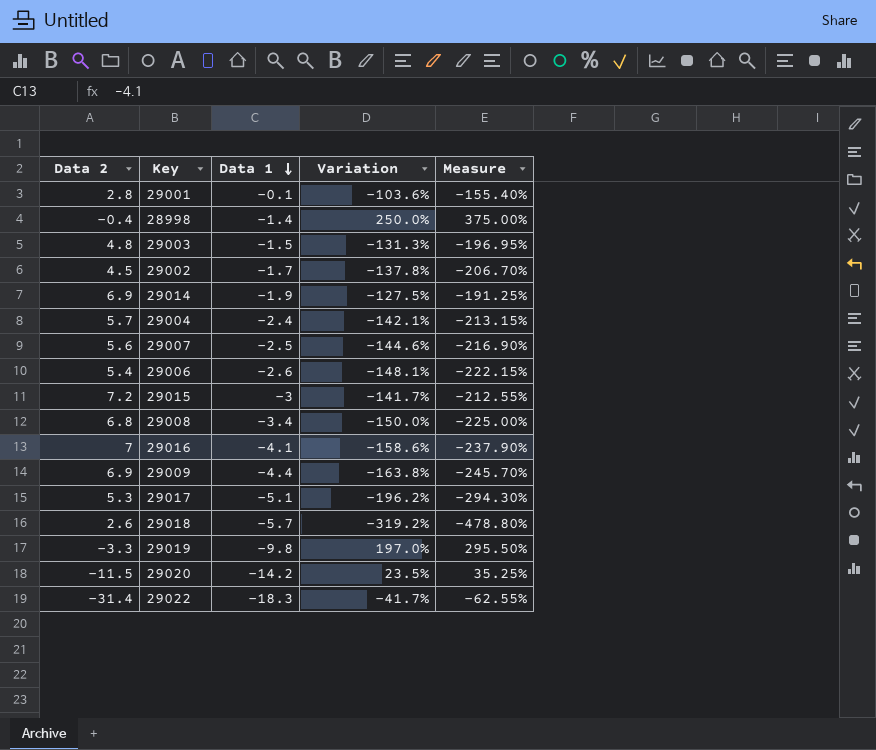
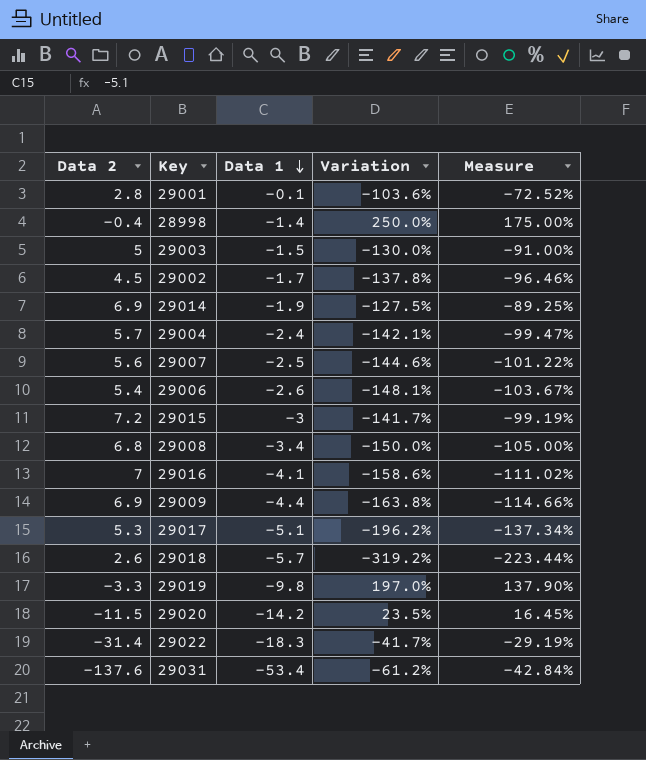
column Measure | formula: [Variation] * 1.5 -> [Variation] * 0.7
29003 | Data 2: 4.8 -> 5
29003 | Variation: -131.3% -> -130.0%
row 29031: none -> -137.6 | -53.4 | -61.2% | -42.84%

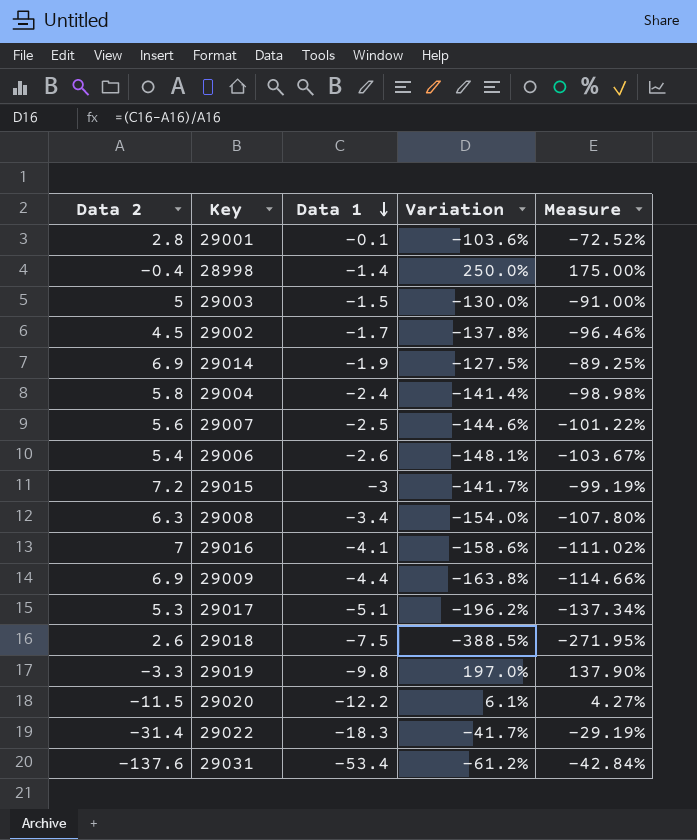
29004 | Data 2: 5.7 -> 5.8
29004 | Variation: -142.1% -> -141.4%
29004 | Measure: -99.47% -> -98.98%
29008 | Data 2: 6.8 -> 6.3
29008 | Variation: -150.0% -> -154.0%
29008 | Measure: -105.00% -> -107.80%
29018 | Data 1: -5.7 -> -7.5
29018 | Variation: -319.2% -> -388.5%
29018 | Measure: -223.44% -> -271.95%
29020 | Data 1: -14.2 -> -12.2
29020 | Variation: 23.5% -> 6.1%
29020 | Measure: 16.45% -> 4.27%

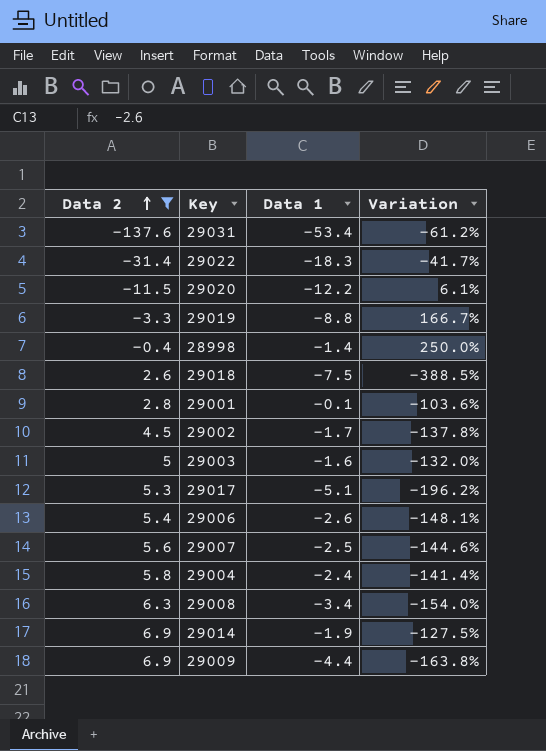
filter: none -> Data 2 <= 6.9
row order: Data 1 descending -> Data 2 ascending
column Measure | formula: [Variation] * 0.7 -> none
29019 | Data 1: -9.8 -> -8.8
29019 | Variation: 197.0% -> 166.7%
29003 | Data 1: -1.5 -> -1.6
29003 | Variation: -130.0% -> -132.0%

